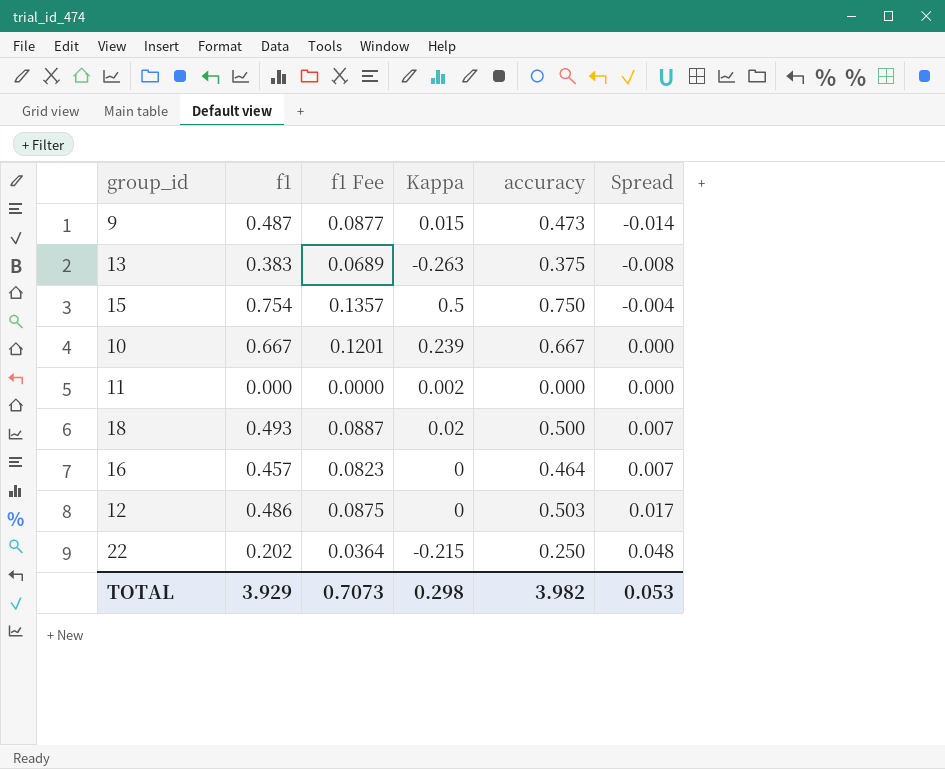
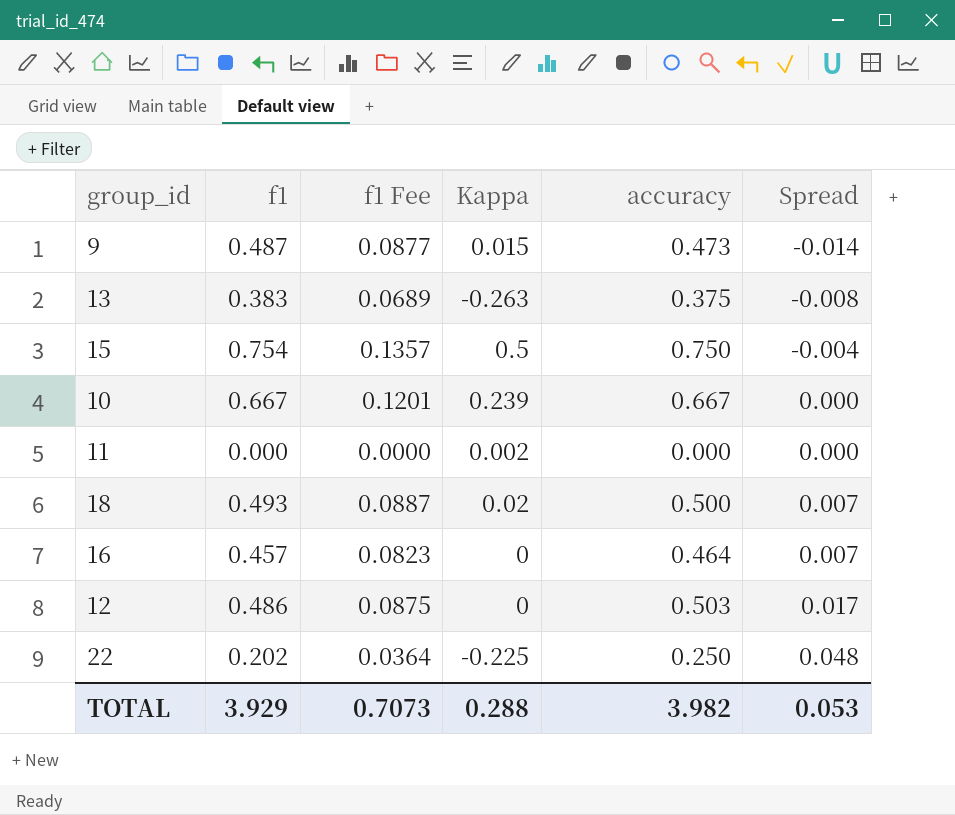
22 | Kappa: -0.215 -> -0.225
TOTAL | Kappa: 0.298 -> 0.288

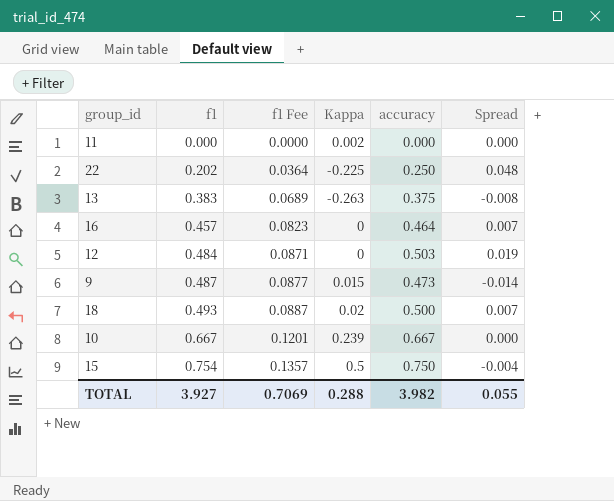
row order: Spread ascending -> f1 ascending
12 | f1: 0.486 -> 0.484
12 | f1 Fee: 0.0875 -> 0.0871
12 | Spread: 0.017 -> 0.019
TOTAL | f1: 3.929 -> 3.927
TOTAL | f1 Fee: 0.7073 -> 0.7069
TOTAL | Spread: 0.053 -> 0.055

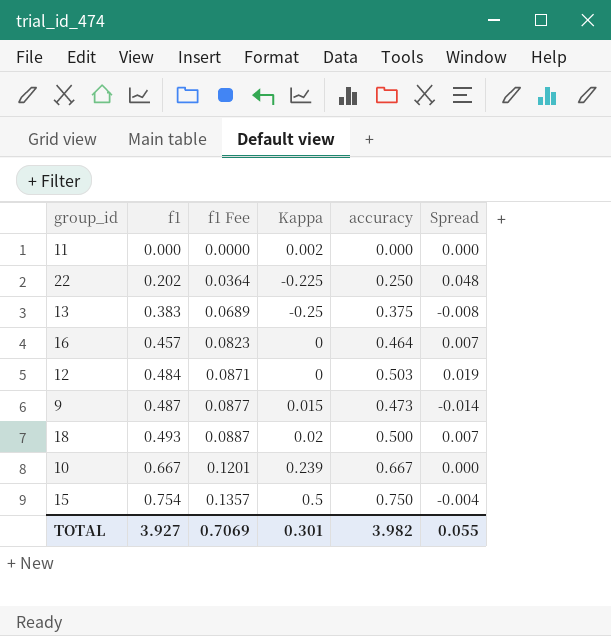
13 | Kappa: -0.263 -> -0.25
TOTAL | Kappa: 0.288 -> 0.301

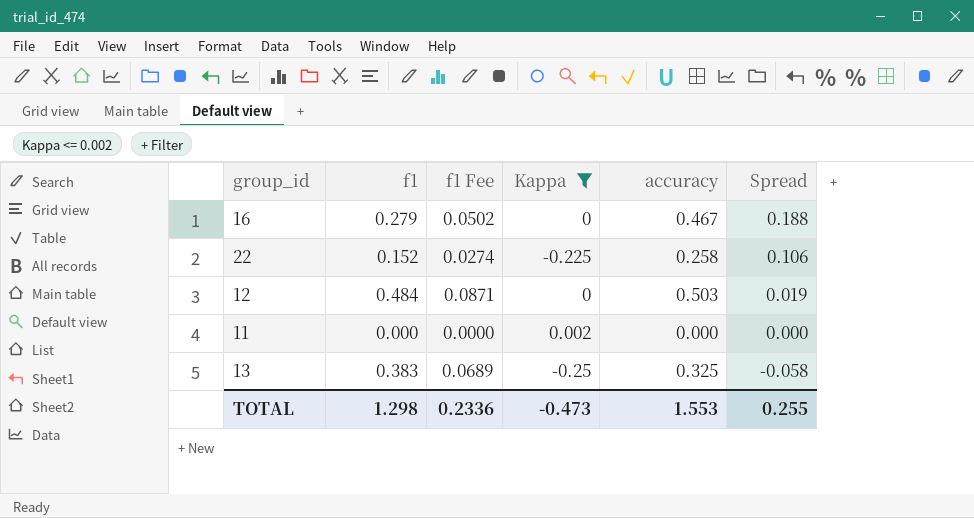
filter: none -> Kappa <= 0.002
row order: f1 ascending -> Spread descending
16 | f1: 0.457 -> 0.279
16 | f1 Fee: 0.0823 -> 0.0502
16 | accuracy: 0.464 -> 0.467
16 | Spread: 0.007 -> 0.188
22 | f1: 0.202 -> 0.152
22 | f1 Fee: 0.0364 -> 0.0274
22 | accuracy: 0.250 -> 0.258
22 | Spread: 0.048 -> 0.106
13 | accuracy: 0.375 -> 0.325
13 | Spread: -0.008 -> -0.058
TOTAL | f1: 3.927 -> 1.298
TOTAL | f1 Fee: 0.7069 -> 0.2336
TOTAL | Kappa: 0.301 -> -0.473
TOTAL | accuracy: 3.982 -> 1.553
TOTAL | Spread: 0.055 -> 0.255

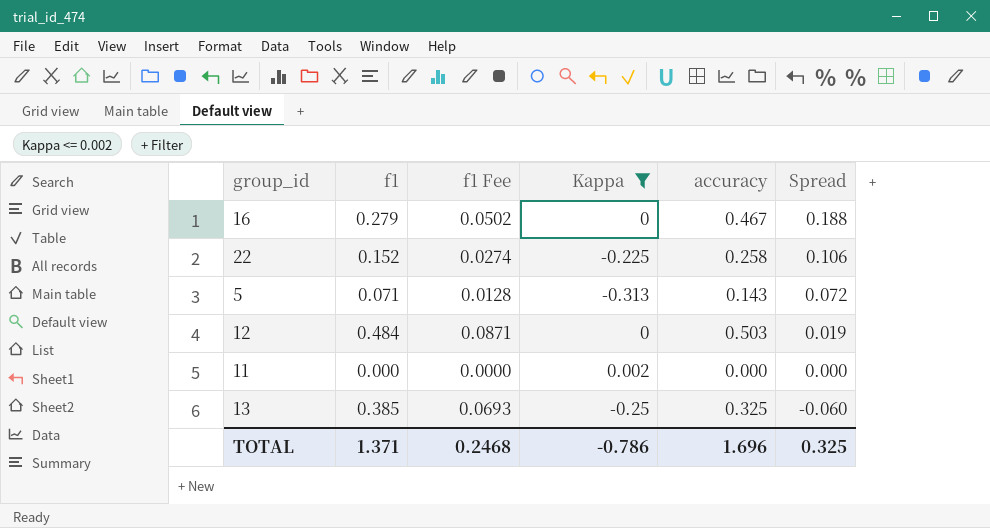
row 5: none -> 0.071 | 0.0128 | -0.313 | 0.143 | 0.072
13 | f1: 0.383 -> 0.385
13 | f1 Fee: 0.0689 -> 0.0693
13 | Spread: -0.058 -> -0.060
TOTAL | f1: 1.298 -> 1.371
TOTAL | f1 Fee: 0.2336 -> 0.2468
TOTAL | Kappa: -0.473 -> -0.786
TOTAL | accuracy: 1.553 -> 1.696
TOTAL | Spread: 0.255 -> 0.325

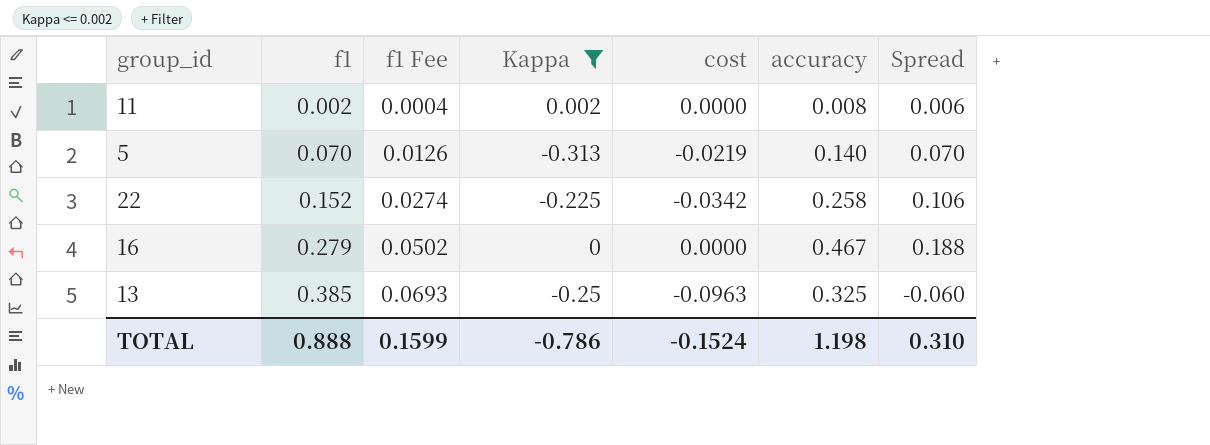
row order: Spread descending -> f1 ascending
column cost | formula: none -> [f1] * [Kappa]
row 12: 0.484 | 0.0871 | 0 | 0.503 | 0.019 -> none
11 | f1: 0.000 -> 0.002
11 | f1 Fee: 0.0000 -> 0.0004
11 | accuracy: 0.000 -> 0.008
11 | Spread: 0.000 -> 0.006
5 | f1: 0.071 -> 0.070
5 | f1 Fee: 0.0128 -> 0.0126
5 | accuracy: 0.143 -> 0.140
5 | Spread: 0.072 -> 0.070
TOTAL | f1: 1.371 -> 0.888
TOTAL | f1 Fee: 0.2468 -> 0.1599
TOTAL | accuracy: 1.696 -> 1.198
TOTAL | Spread: 0.325 -> 0.310

